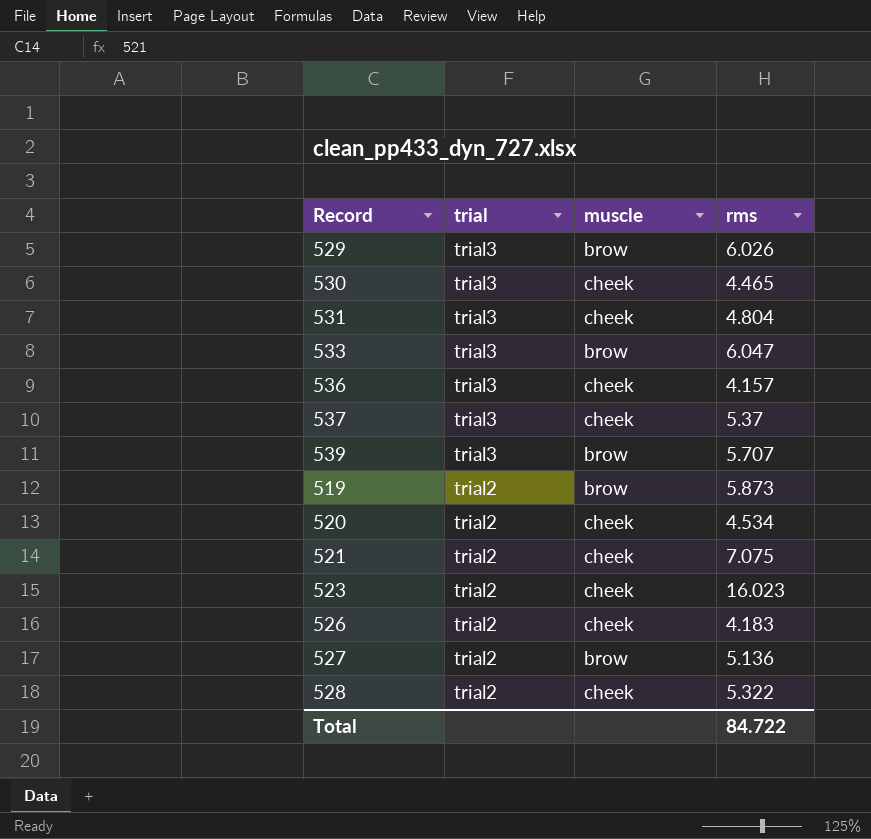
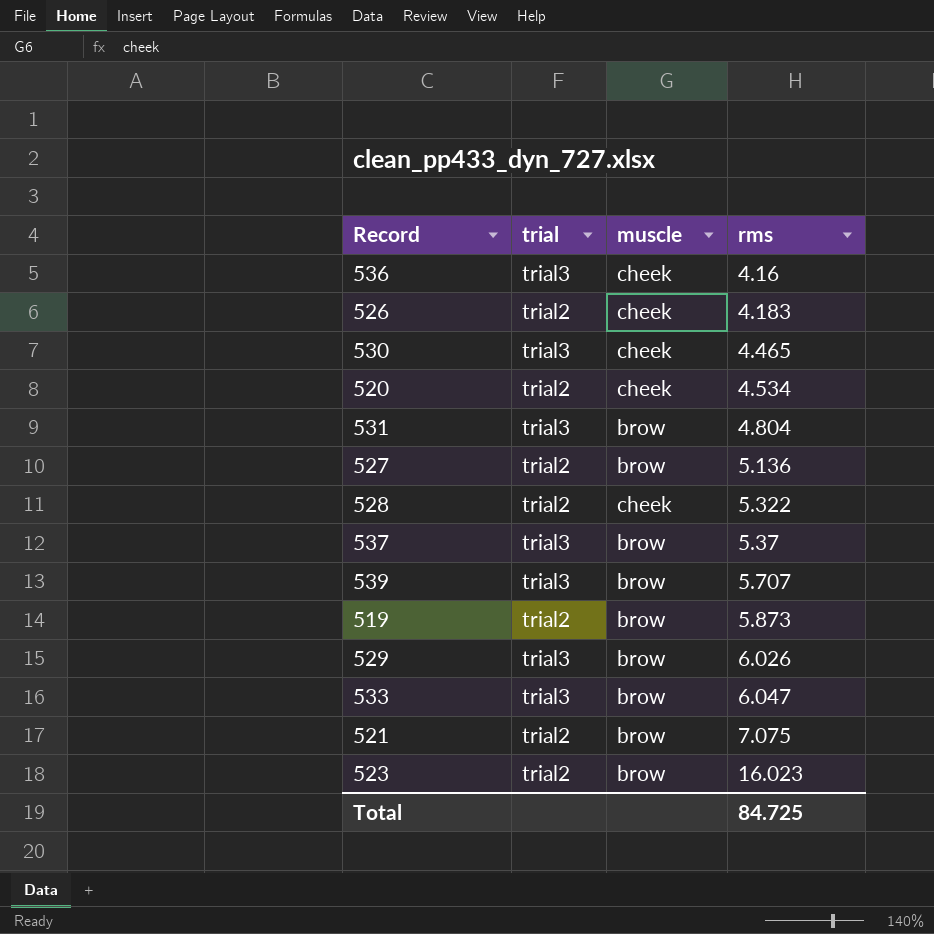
row order: trial descending -> rms ascending
536 | rms: 4.157 -> 4.16
531 | muscle: cheek -> brow
537 | muscle: cheek -> brow
521 | muscle: cheek -> brow
523 | muscle: cheek -> brow
Total | rms: 84.722 -> 84.725

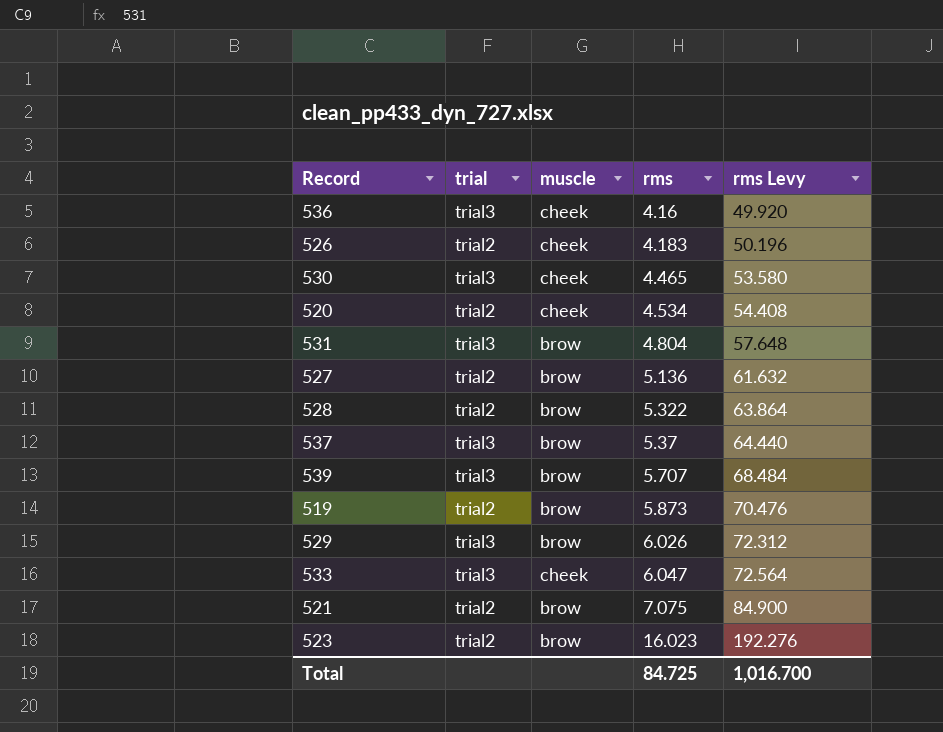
column rms Levy | formula: none -> [rms] * 12
528 | muscle: cheek -> brow
533 | muscle: brow -> cheek

